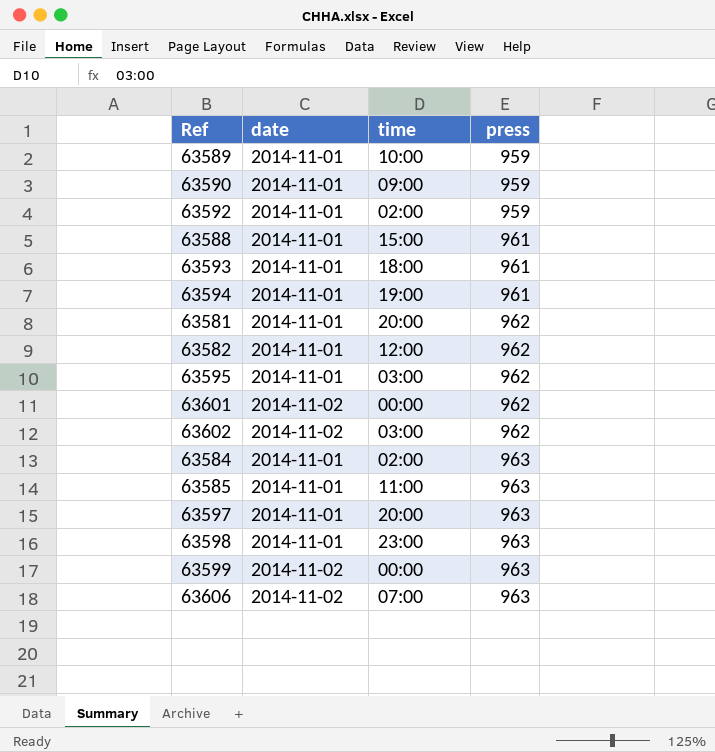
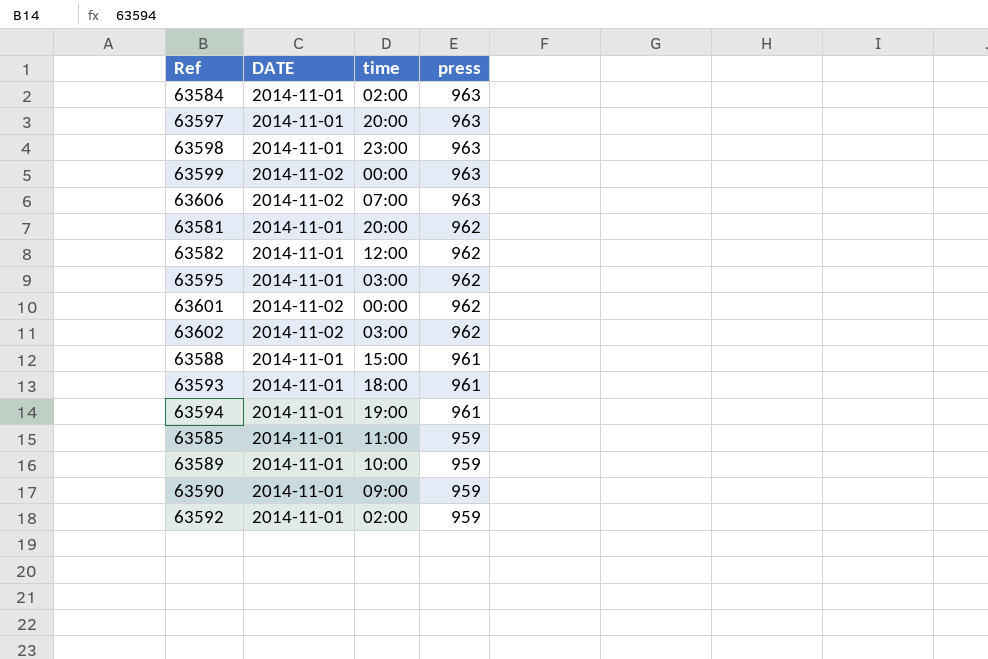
row order: press ascending -> press descending
column name: date -> DATE
63585 | press: 963 -> 959

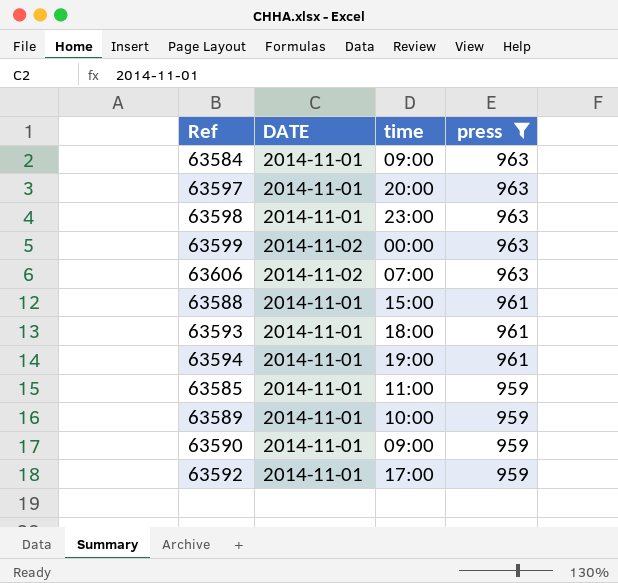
filter: none -> press != 962
63584 | time: 02:00 -> 09:00
63592 | time: 02:00 -> 17:00

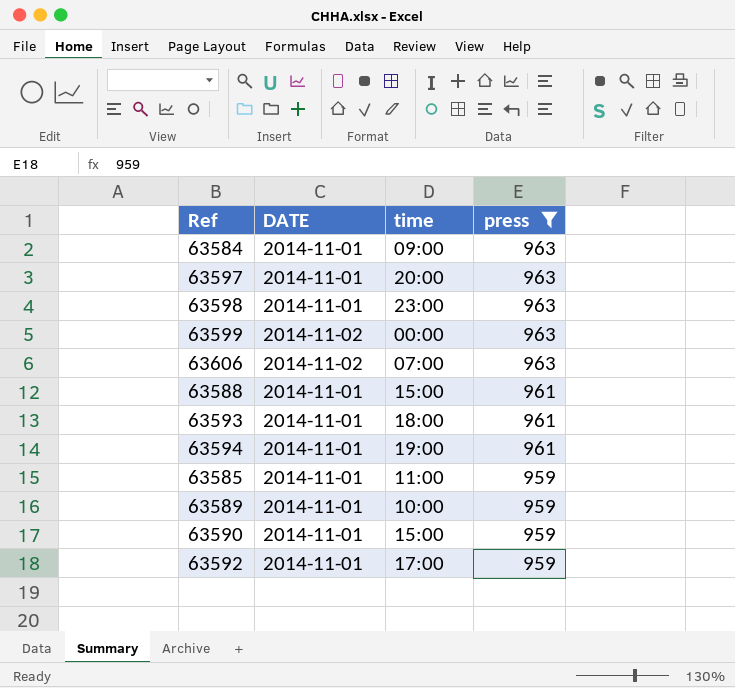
63590 | time: 09:00 -> 15:00

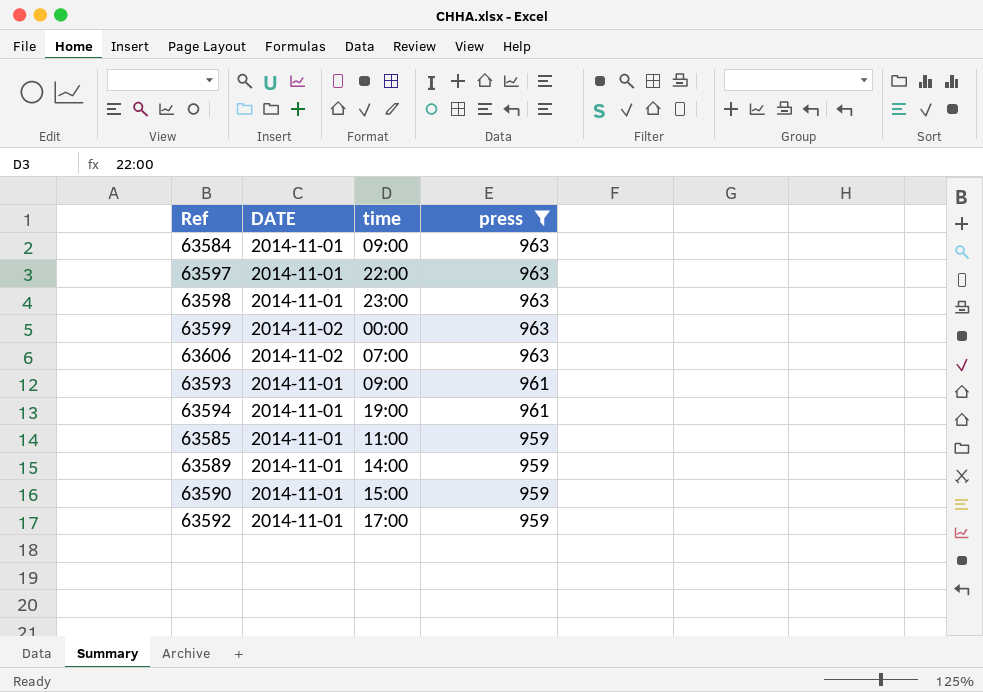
row 63588: 2014-11-01 | 15:00 | 961 -> none
63597 | time: 20:00 -> 22:00
63593 | time: 18:00 -> 09:00
63589 | time: 10:00 -> 14:00

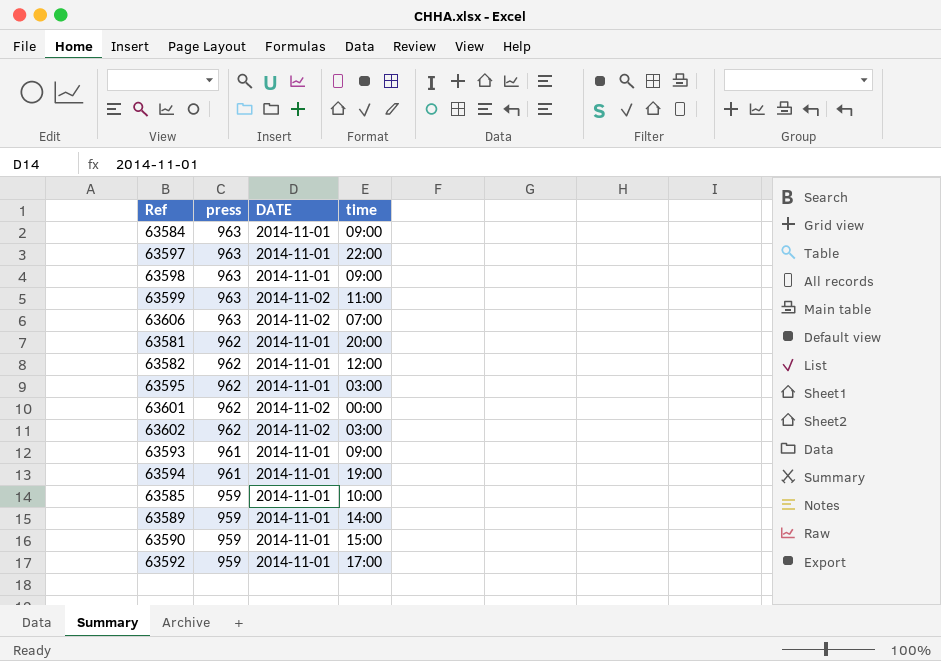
filter: press != 962 -> none
column press | position: 4 -> 2
63598 | time: 23:00 -> 09:00
63599 | time: 00:00 -> 11:00
63585 | time: 11:00 -> 10:00

